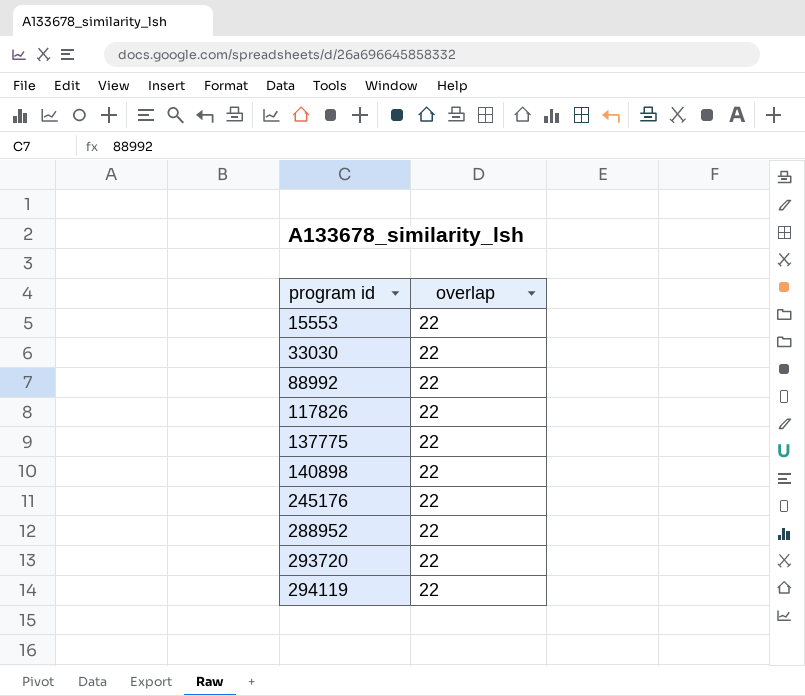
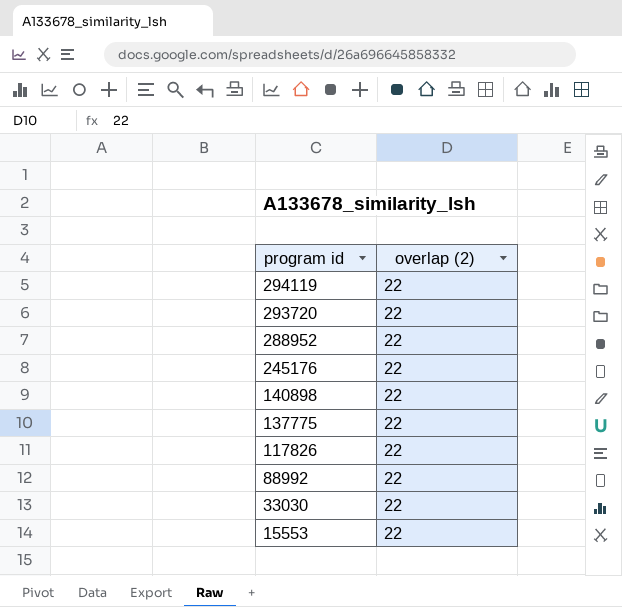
row order: program id ascending -> program id descending
column name: overlap -> overlap (2)

